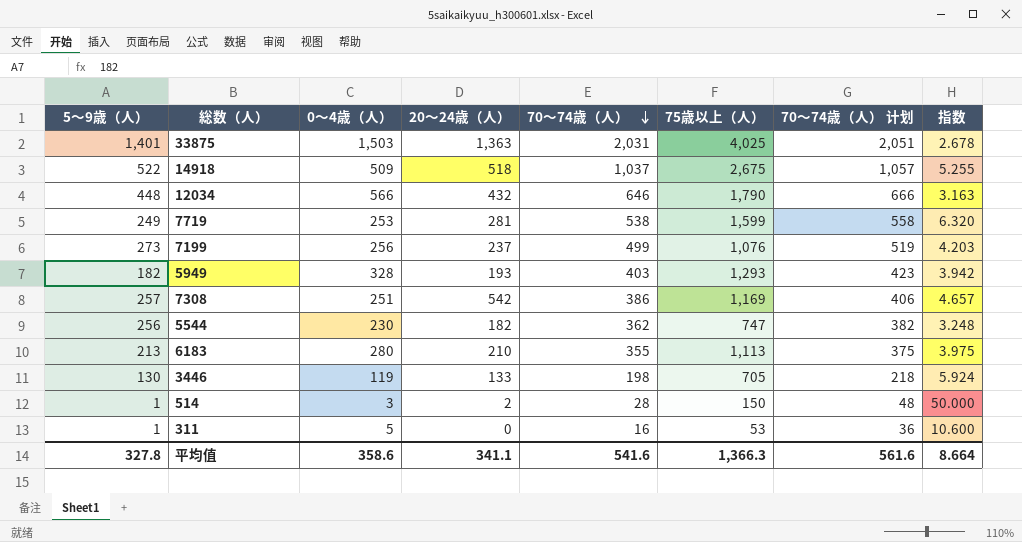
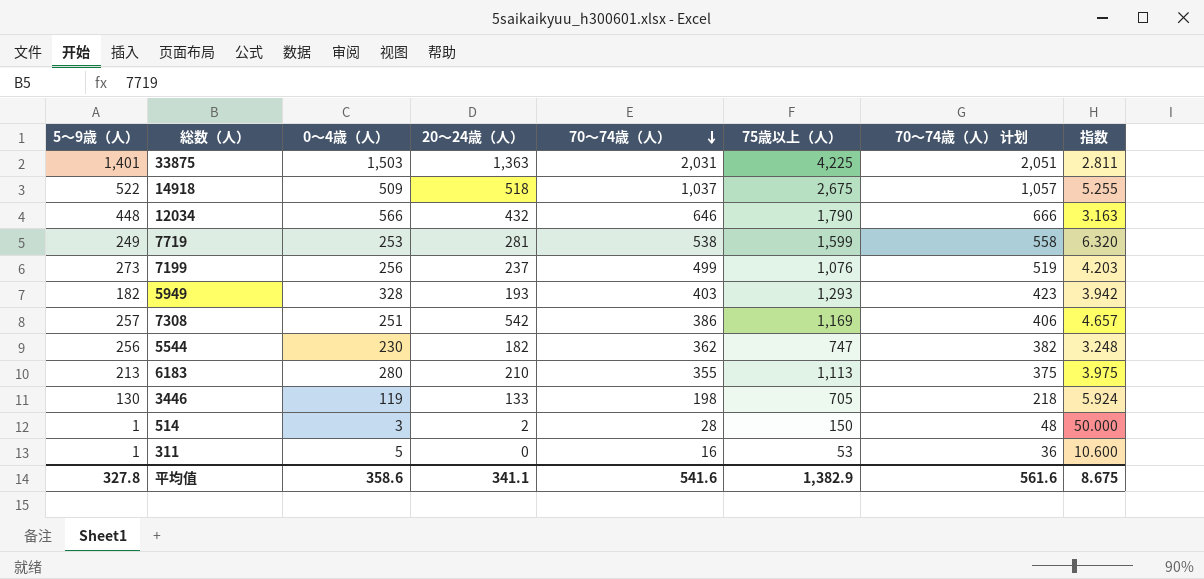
33875 | 75歳以上（人）: 4,025 -> 4,225
33875 | 指数: 2.678 -> 2.811
平均值 | 75歳以上（人）: 1,366.3 -> 1,382.9
平均值 | 指数: 8.664 -> 8.675

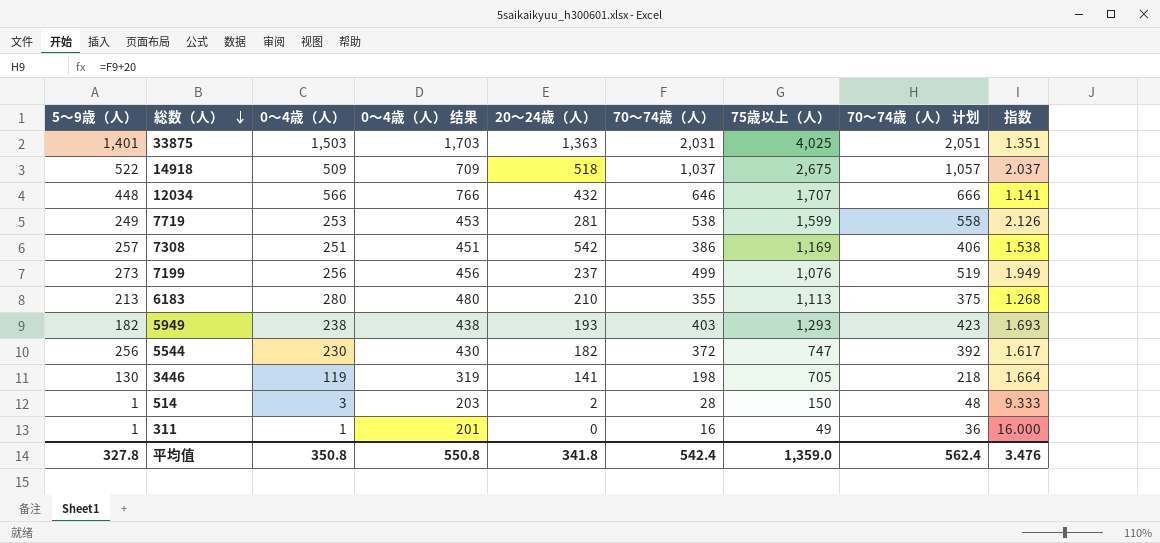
row order: 70～74歳（人） descending -> 総数（人） descending
column 0～4歳（人） 结果 | formula: none -> [0～4歳（人）] + 200
column 指数 | formula: [75歳以上（人）] / [0～4歳（人）] -> [70～74歳（人）] / [0～4歳（人）]
33875 | 75歳以上（人）: 4,225 -> 4,025
12034 | 75歳以上（人）: 1,790 -> 1,707
5949 | 0～4歳（人）: 328 -> 238
5544 | 70～74歳（人）: 362 -> 372
5544 | 70～74歳（人） 计划: 382 -> 392
3446 | 20～24歳（人）: 133 -> 141
311 | 0～4歳（人）: 5 -> 1
311 | 75歳以上（人）: 53 -> 49
平均值 | 0～4歳（人）: 358.6 -> 350.8
平均值 | 20～24歳（人）: 341.1 -> 341.8
平均值 | 70～74歳（人）: 541.6 -> 542.4
平均值 | 75歳以上（人）: 1,382.9 -> 1,359.0
平均值 | 70～74歳（人） 计划: 561.6 -> 562.4
平均值 | 指数: 8.675 -> 3.476

